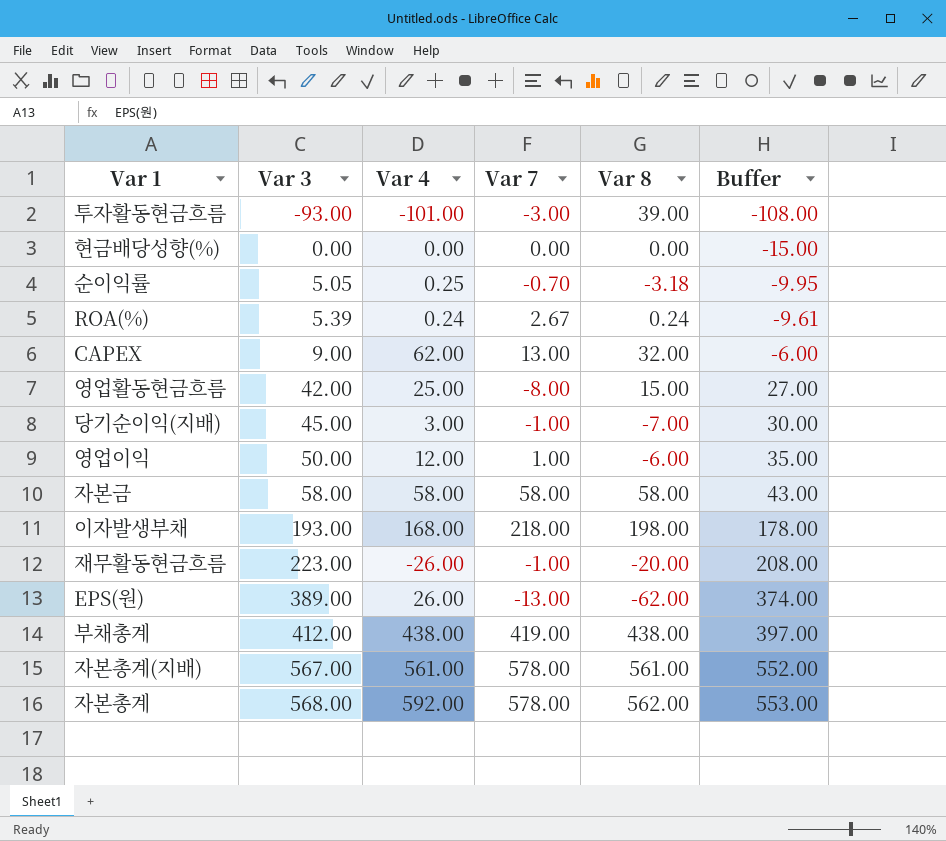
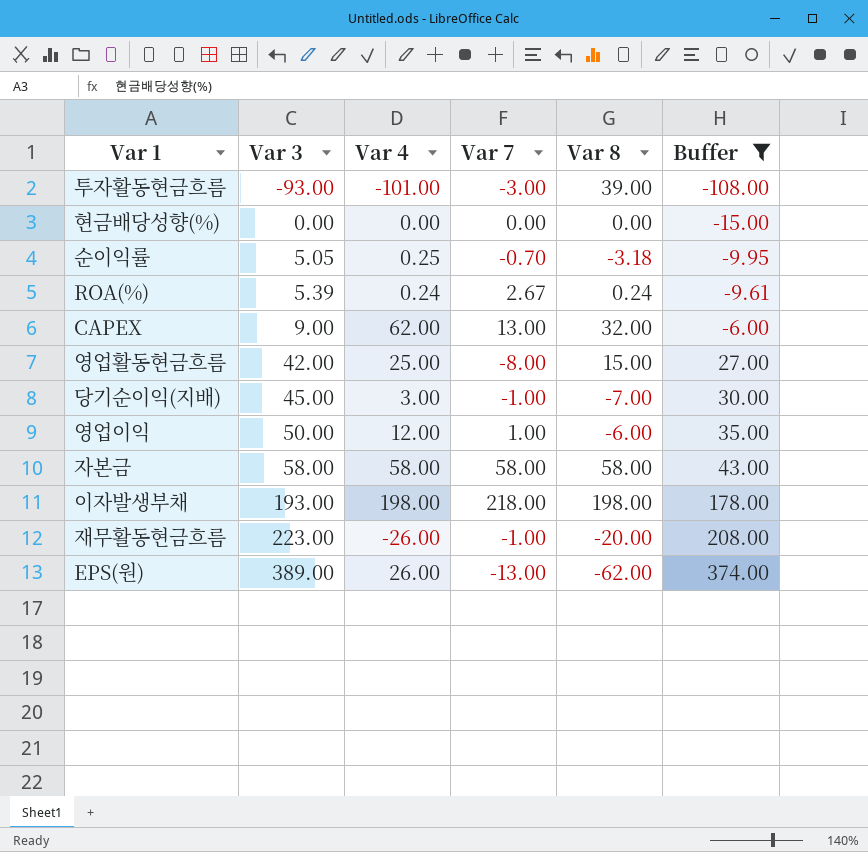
filter: none -> Buffer <= 374.00
이자발생부채 | Var 4: 168.00 -> 198.00

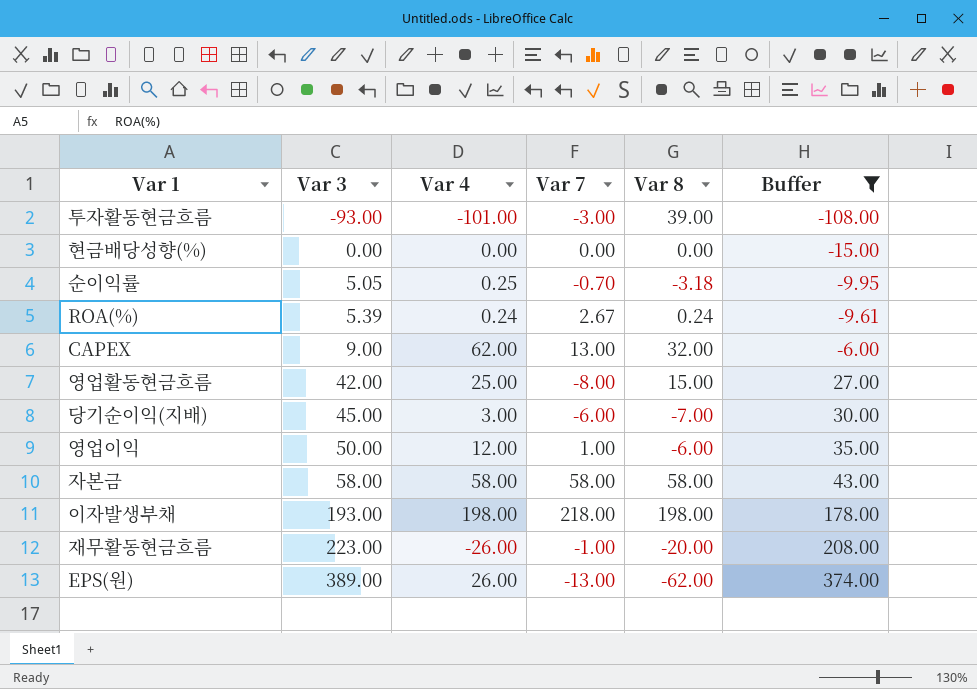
당기순이익(지배) | Var 7: -1.00 -> -6.00

